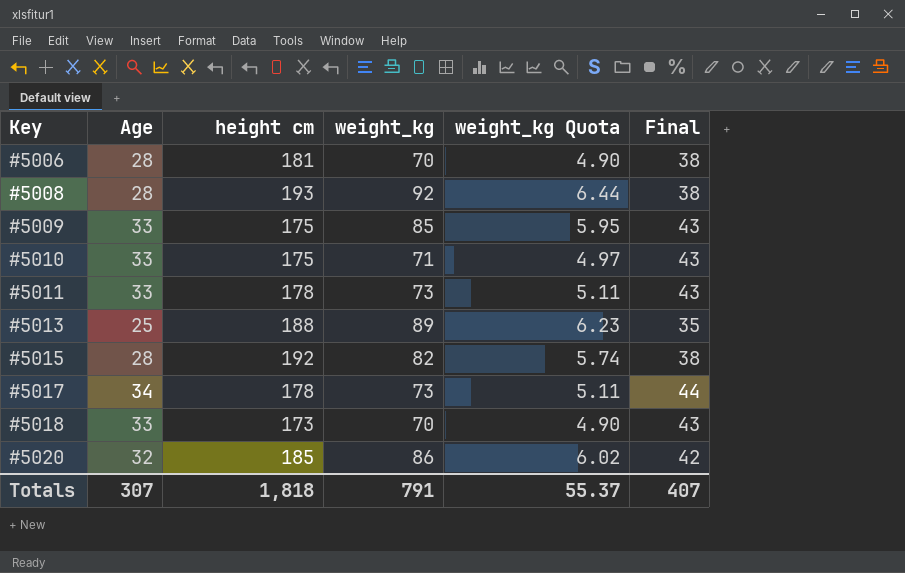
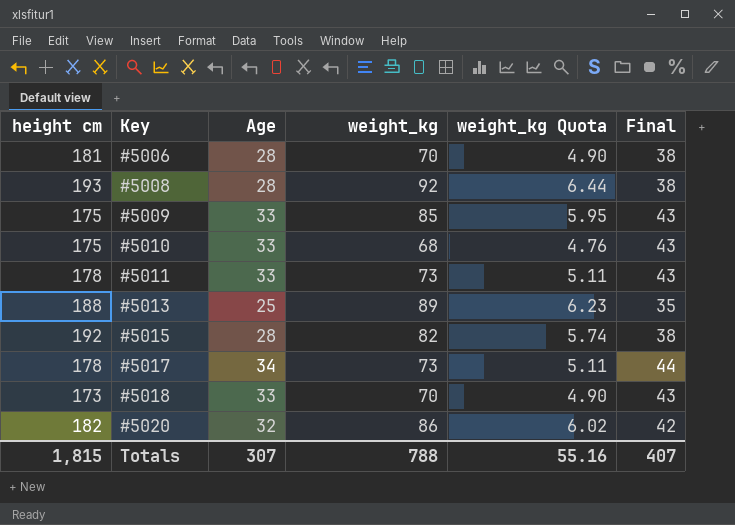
column height cm | position: 3 -> 1
#5010 | weight_kg: 71 -> 68
#5010 | weight_kg Quota: 4.97 -> 4.76
#5020 | height cm: 185 -> 182
Totals | height cm: 1,818 -> 1,815
Totals | weight_kg: 791 -> 788
Totals | weight_kg Quota: 55.37 -> 55.16

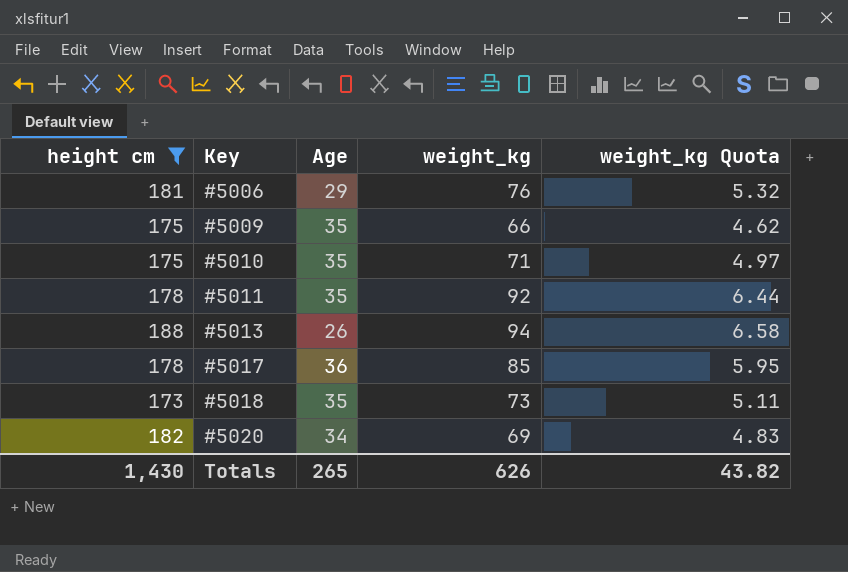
filter: none -> height cm <= 188
column Final | formula: [Age] + 10 -> none
#5006 | Age: 28 -> 29
#5006 | weight_kg: 70 -> 76
#5006 | weight_kg Quota: 4.90 -> 5.32
#5009 | Age: 33 -> 35
#5009 | weight_kg: 85 -> 66
#5009 | weight_kg Quota: 5.95 -> 4.62
#5010 | Age: 33 -> 35
#5010 | weight_kg: 68 -> 71
#5010 | weight_kg Quota: 4.76 -> 4.97
#5011 | Age: 33 -> 35
#5011 | weight_kg: 73 -> 92
#5011 | weight_kg Quota: 5.11 -> 6.44
#5013 | Age: 25 -> 26
#5013 | weight_kg: 89 -> 94
#5013 | weight_kg Quota: 6.23 -> 6.58
#5017 | Age: 34 -> 36
#5017 | weight_kg: 73 -> 85
#5017 | weight_kg Quota: 5.11 -> 5.95
#5018 | Age: 33 -> 35
#5018 | weight_kg: 70 -> 73
#5018 | weight_kg Quota: 4.90 -> 5.11
#5020 | Age: 32 -> 34
#5020 | weight_kg: 86 -> 69
#5020 | weight_kg Quota: 6.02 -> 4.83
Totals | height cm: 1,815 -> 1,430
Totals | Age: 307 -> 265
Totals | weight_kg: 788 -> 626
Totals | weight_kg Quota: 55.16 -> 43.82

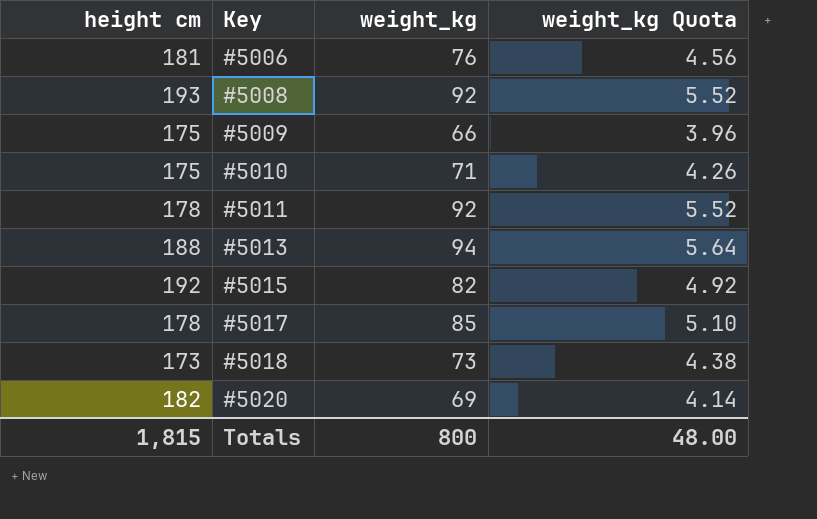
filter: height cm <= 188 -> none
column Age | position: 3 -> none
column weight_kg Quota | formula: [weight_kg] * 0.07 -> [weight_kg] * 0.06
Totals | height cm: 1,430 -> 1,815
Totals | weight_kg: 626 -> 800
Totals | weight_kg Quota: 43.82 -> 48.00

